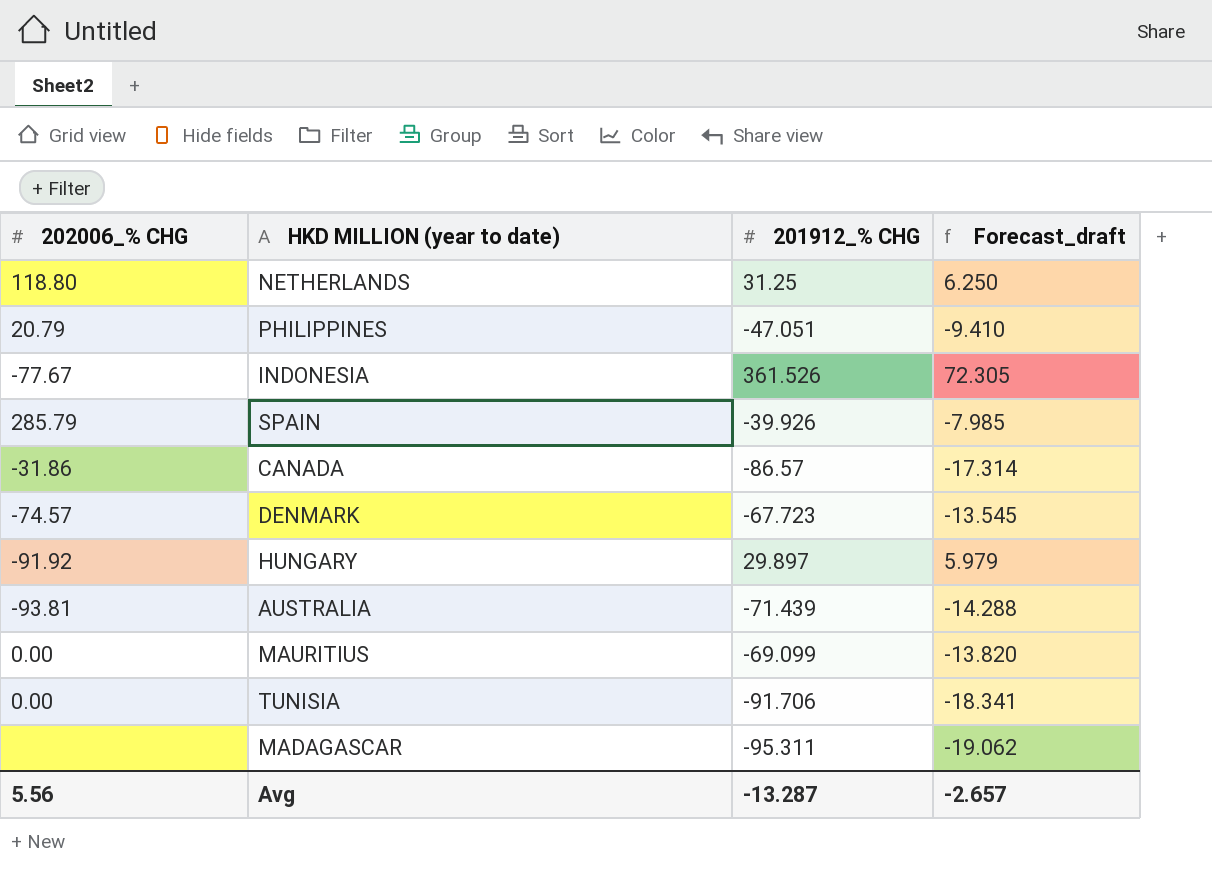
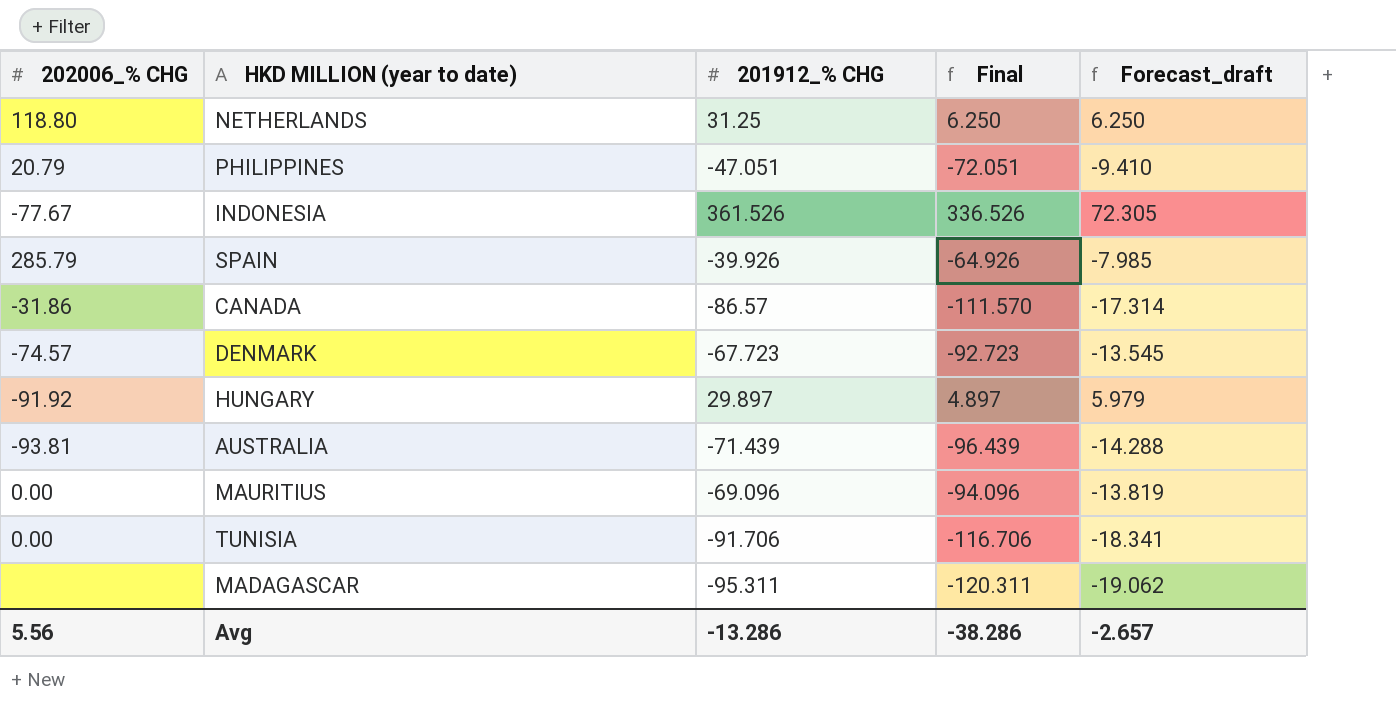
column Final | formula: none -> [201912_% CHG] - 25
MAURITIUS | 201912_% CHG: -69.099 -> -69.096
MAURITIUS | Forecast_draft: -13.820 -> -13.819
Avg | 201912_% CHG: -13.287 -> -13.286

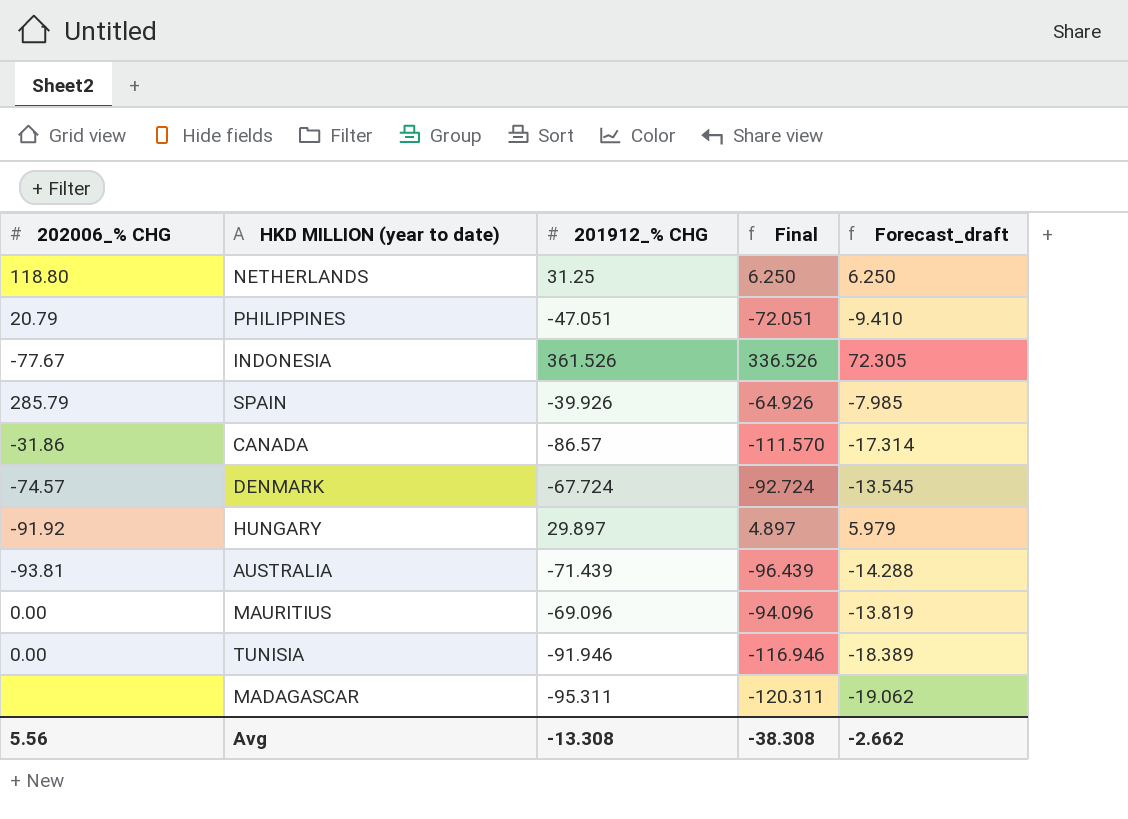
DENMARK | 201912_% CHG: -67.723 -> -67.724
DENMARK | Final: -92.723 -> -92.724
TUNISIA | 201912_% CHG: -91.706 -> -91.946
TUNISIA | Final: -116.706 -> -116.946
TUNISIA | Forecast_draft: -18.341 -> -18.389
Avg | 201912_% CHG: -13.286 -> -13.308
Avg | Final: -38.286 -> -38.308
Avg | Forecast_draft: -2.657 -> -2.662

